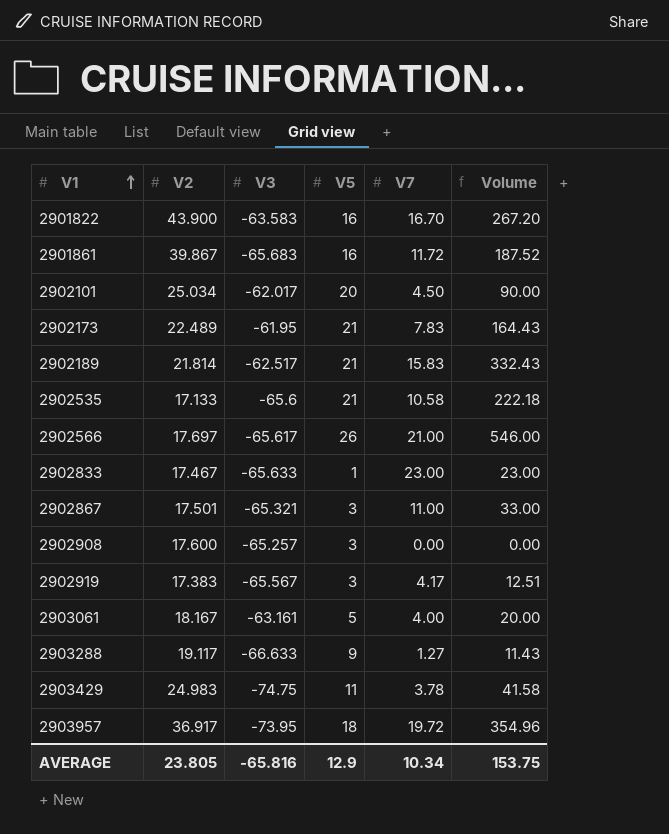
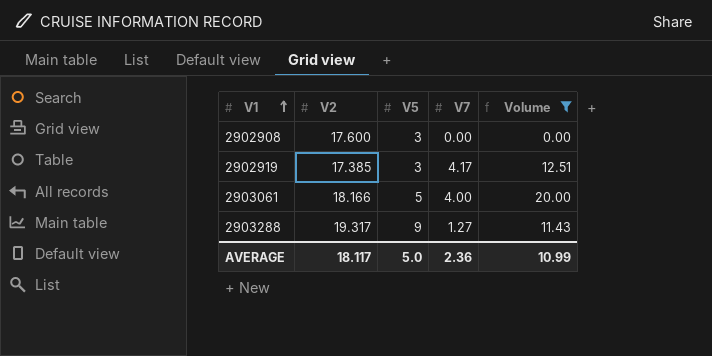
filter: none -> Volume <= 20.00
column V3 | position: 3 -> none
2902919 | V2: 17.383 -> 17.385
2903061 | V2: 18.167 -> 18.166
2903288 | V2: 19.117 -> 19.317
AVERAGE | V2: 23.805 -> 18.117
AVERAGE | V5: 12.9 -> 5.0
AVERAGE | V7: 10.34 -> 2.36
AVERAGE | Volume: 153.75 -> 10.99

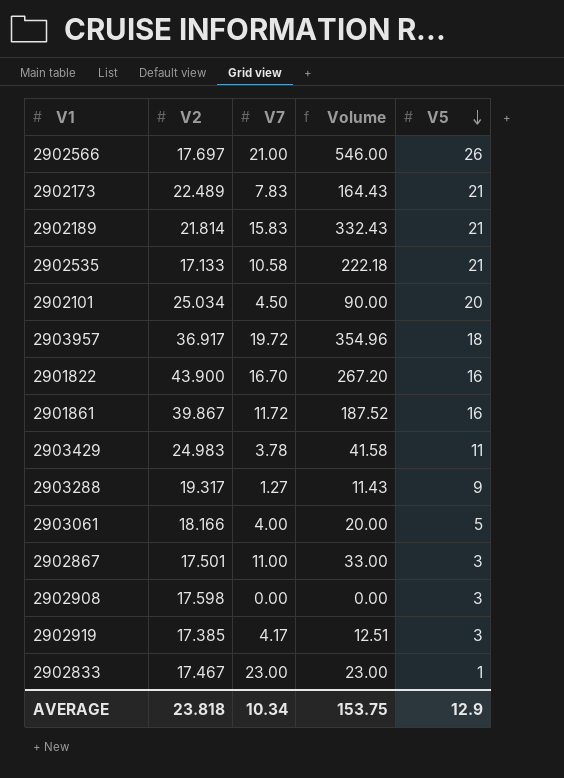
filter: Volume <= 20.00 -> none
row order: V1 ascending -> V5 descending
column V5 | position: 3 -> 5
2902908 | V2: 17.600 -> 17.598
AVERAGE | V2: 18.117 -> 23.818
AVERAGE | V7: 2.36 -> 10.34
AVERAGE | Volume: 10.99 -> 153.75
AVERAGE | V5: 5.0 -> 12.9

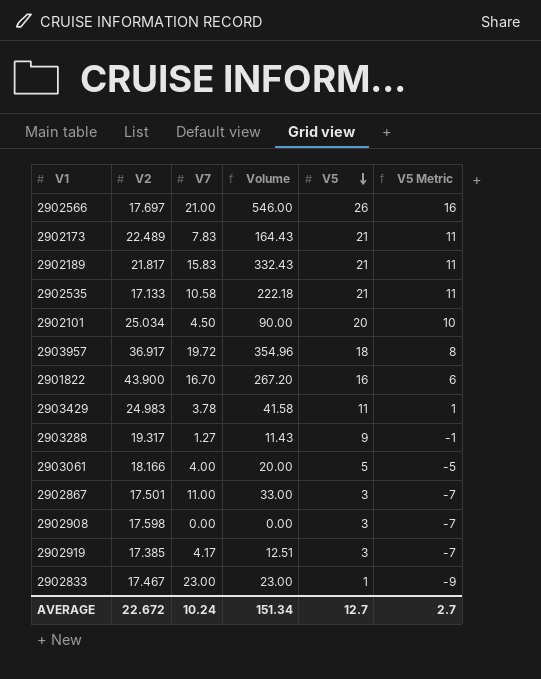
column V5 Metric | formula: none -> [V5] - 10
row 2901861: 39.867 | 11.72 | 187.52 | 16 -> none
2902189 | V2: 21.814 -> 21.817
AVERAGE | V2: 23.818 -> 22.672
AVERAGE | V7: 10.34 -> 10.24
AVERAGE | Volume: 153.75 -> 151.34
AVERAGE | V5: 12.9 -> 12.7

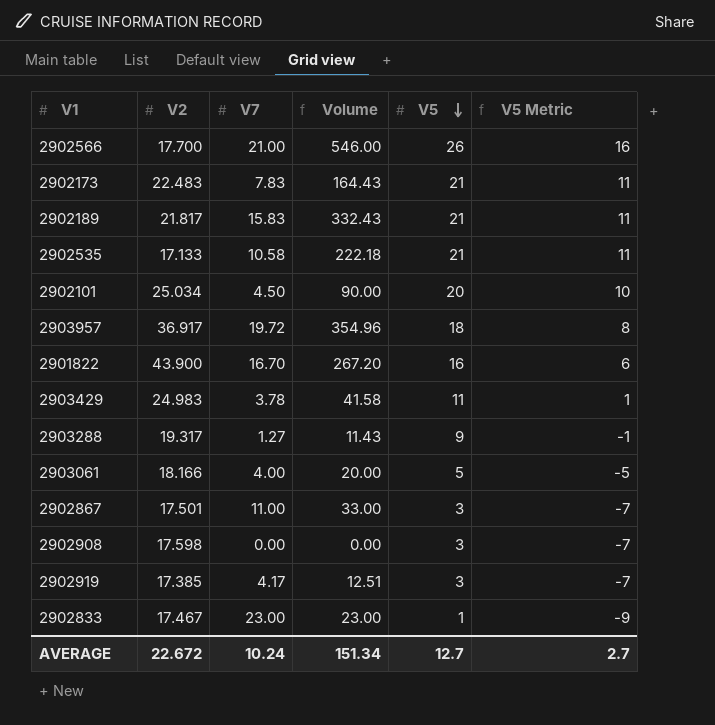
2902566 | V2: 17.697 -> 17.700
2902173 | V2: 22.489 -> 22.483

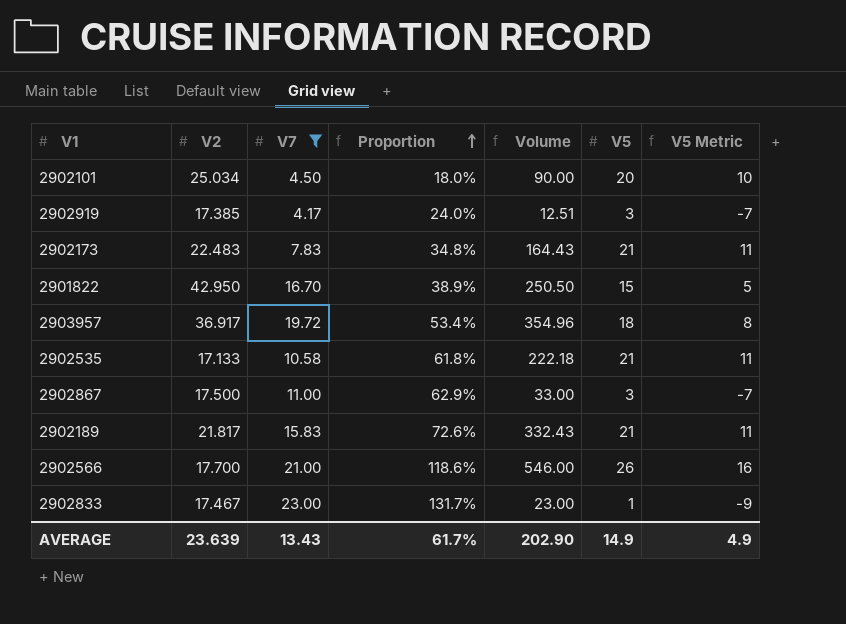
filter: none -> V7 >= 4.17
row order: V5 descending -> Proportion ascending
column Proportion | formula: none -> [V7] / [V2]
2901822 | V2: 43.900 -> 42.950
2901822 | Volume: 267.20 -> 250.50
2901822 | V5: 16 -> 15
2901822 | V5 Metric: 6 -> 5
2902867 | V2: 17.501 -> 17.500
AVERAGE | V2: 22.672 -> 23.639
AVERAGE | V7: 10.24 -> 13.43
AVERAGE | Volume: 151.34 -> 202.90
AVERAGE | V5: 12.7 -> 14.9
AVERAGE | V5 Metric: 2.7 -> 4.9

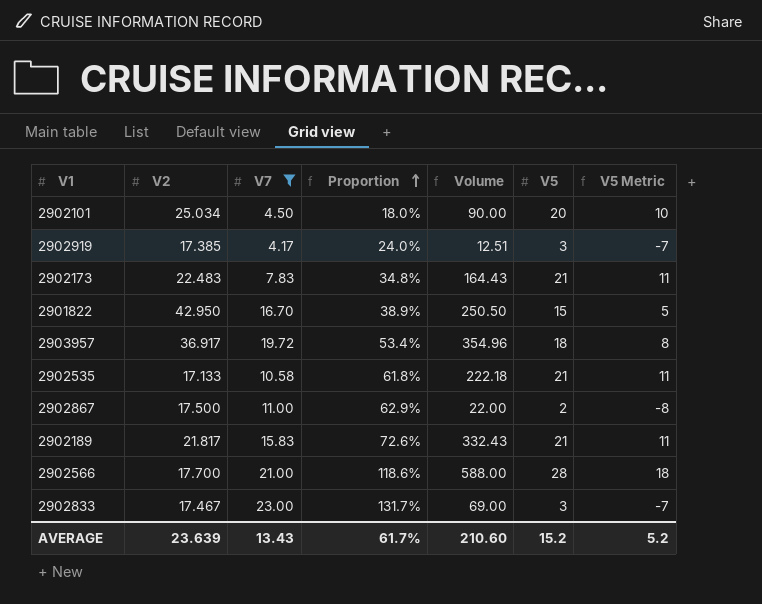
2902867 | Volume: 33.00 -> 22.00
2902867 | V5: 3 -> 2
2902867 | V5 Metric: -7 -> -8
2902566 | Volume: 546.00 -> 588.00
2902566 | V5: 26 -> 28
2902566 | V5 Metric: 16 -> 18
2902833 | Volume: 23.00 -> 69.00
2902833 | V5: 1 -> 3
2902833 | V5 Metric: -9 -> -7
AVERAGE | Volume: 202.90 -> 210.60
AVERAGE | V5: 14.9 -> 15.2
AVERAGE | V5 Metric: 4.9 -> 5.2

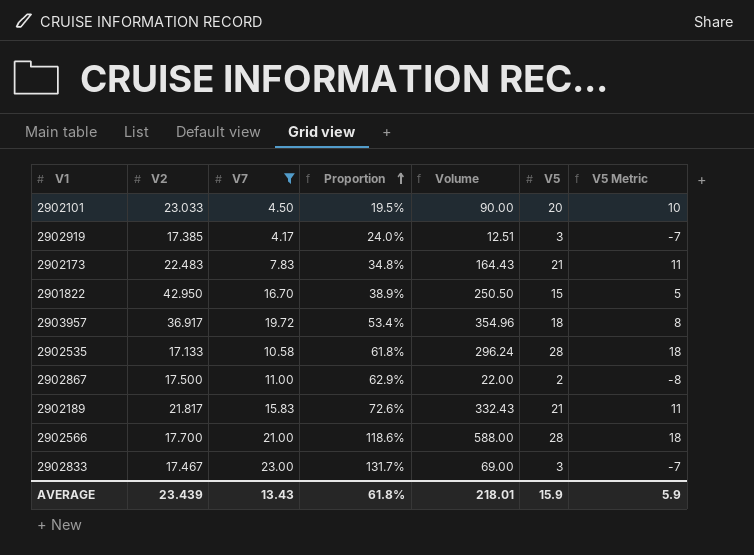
2902101 | V2: 25.034 -> 23.033
2902101 | Proportion: 18.0% -> 19.5%
2902535 | Volume: 222.18 -> 296.24
2902535 | V5: 21 -> 28
2902535 | V5 Metric: 11 -> 18
AVERAGE | V2: 23.639 -> 23.439
AVERAGE | Proportion: 61.7% -> 61.8%
AVERAGE | Volume: 210.60 -> 218.01
AVERAGE | V5: 15.2 -> 15.9
AVERAGE | V5 Metric: 5.2 -> 5.9

